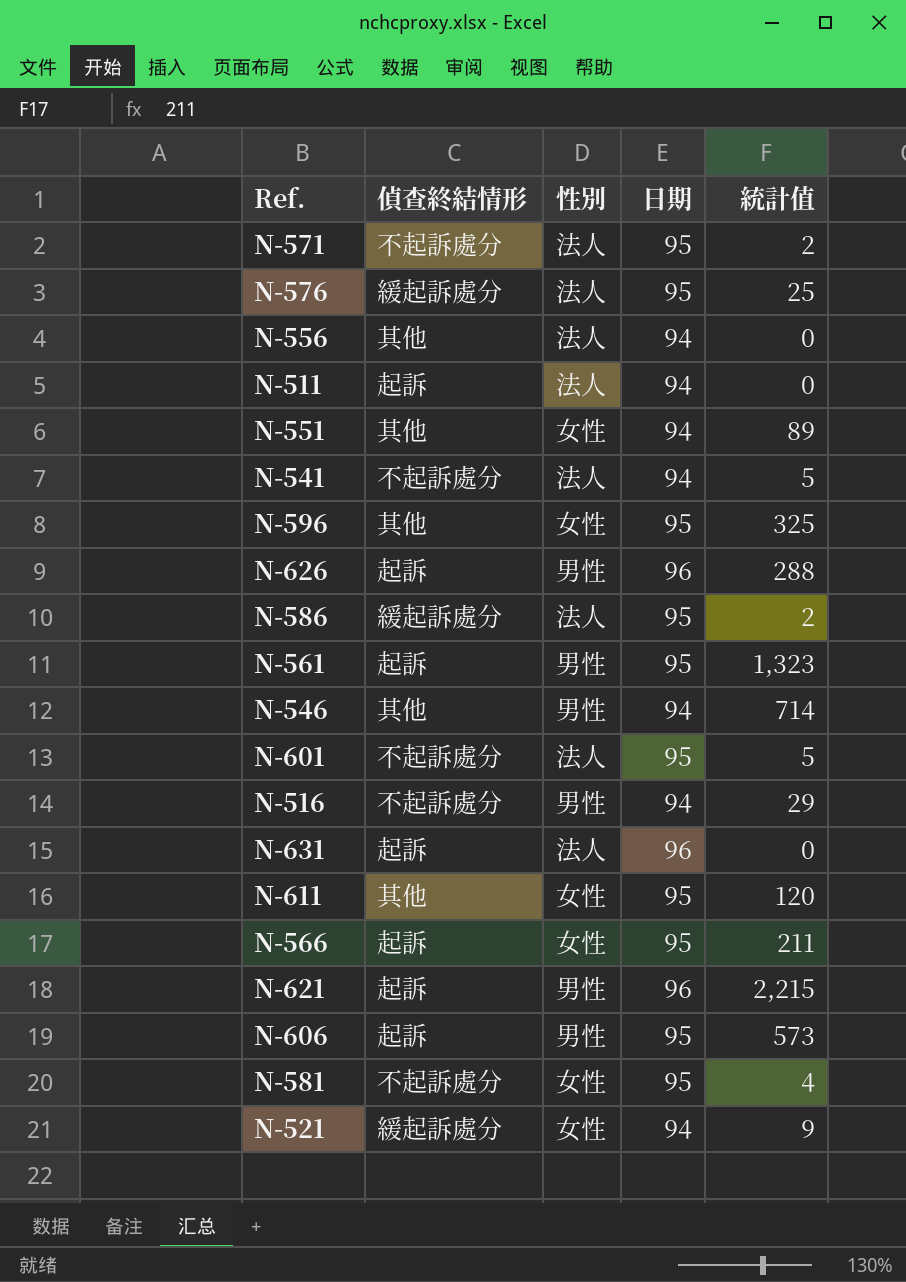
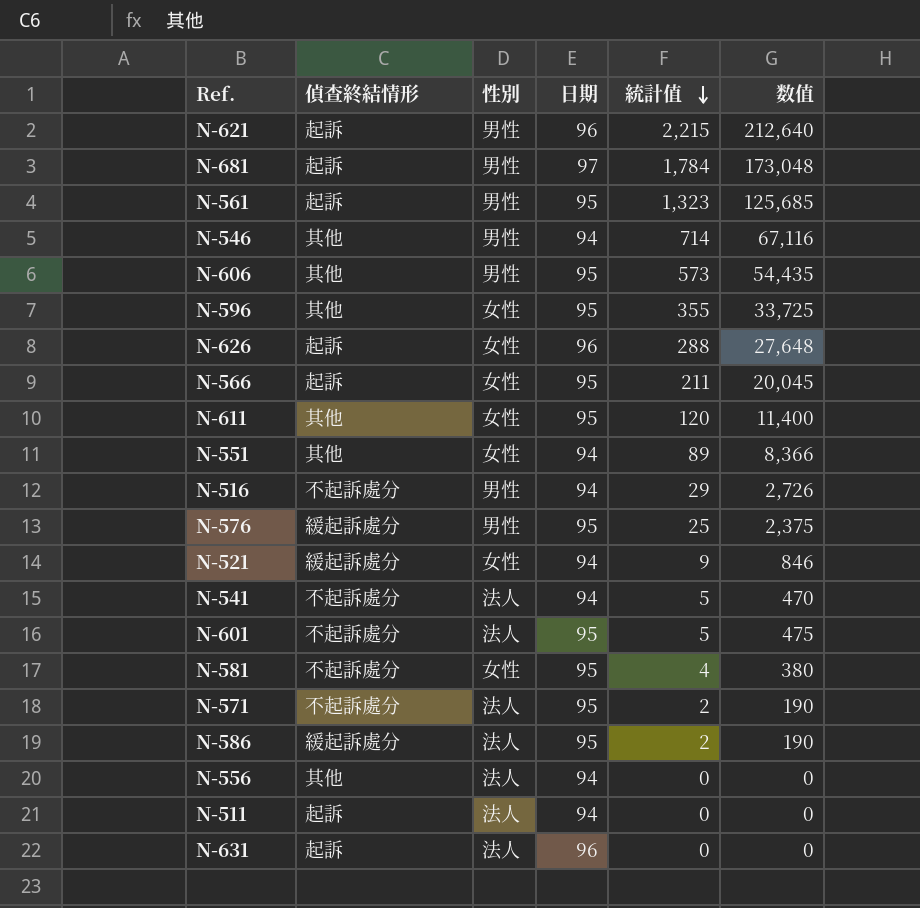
row order: none -> 統計值 descending
column 数值 | formula: none -> [日期] * [統計值]
row N-681: none -> 起訴 | 男性 | 97 | 1,784 | 173,048
N-606 | 偵查終結情形: 起訴 -> 其他
N-596 | 統計值: 325 -> 355
N-626 | 性別: 男性 -> 女性
N-576 | 性別: 法人 -> 男性

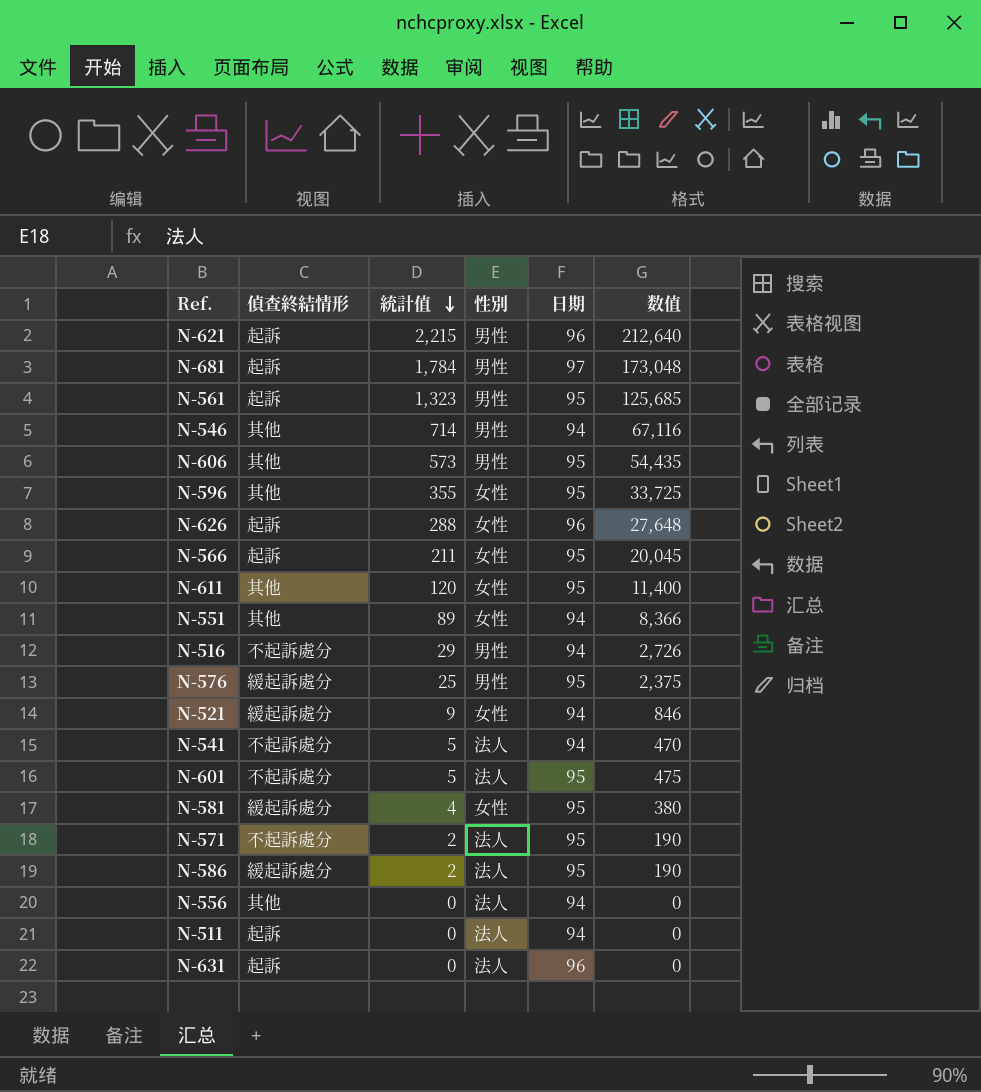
column 統計值 | position: 5 -> 3
N-581 | 偵查終結情形: 不起訴處分 -> 緩起訴處分

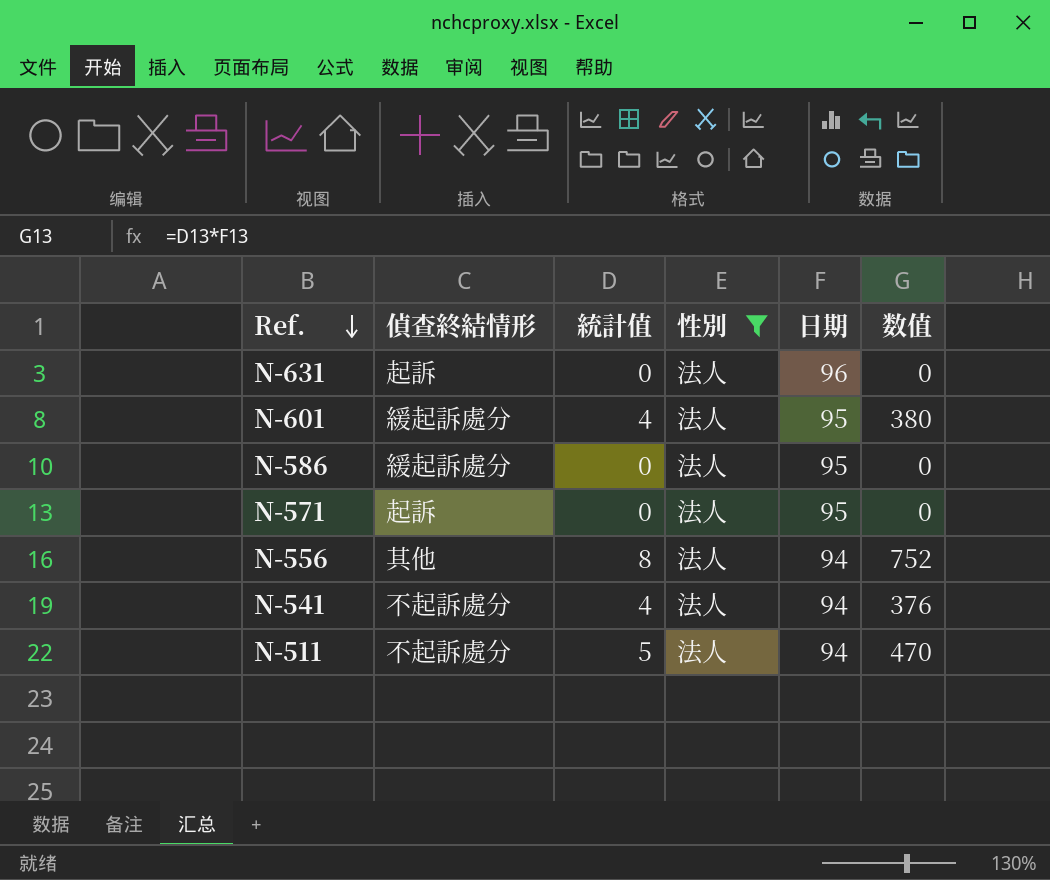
filter: none -> 性別 = 法人
row order: 統計值 descending -> Ref. descending
N-601 | 偵查終結情形: 不起訴處分 -> 緩起訴處分
N-601 | 統計值: 5 -> 4
N-601 | 数值: 475 -> 380
N-586 | 統計值: 2 -> 0
N-586 | 数值: 190 -> 0
N-571 | 偵查終結情形: 不起訴處分 -> 起訴
N-571 | 統計值: 2 -> 0
N-571 | 数值: 190 -> 0
N-556 | 統計值: 0 -> 8
N-556 | 数值: 0 -> 752
N-541 | 統計值: 5 -> 4
N-541 | 数值: 470 -> 376
N-511 | 偵查終結情形: 起訴 -> 不起訴處分
N-511 | 統計值: 0 -> 5
N-511 | 数值: 0 -> 470

